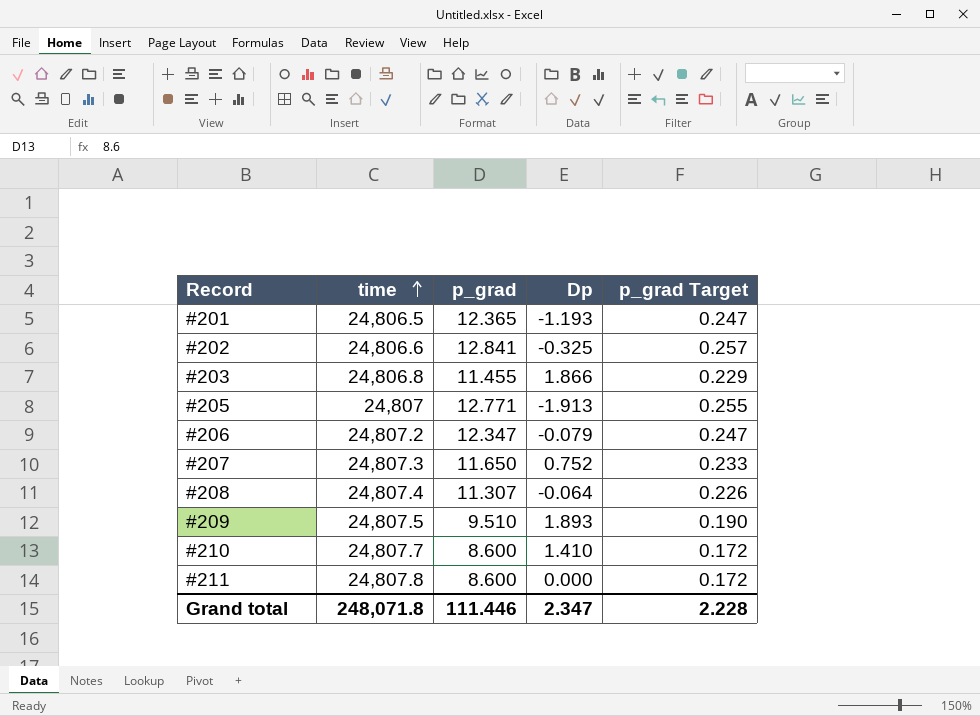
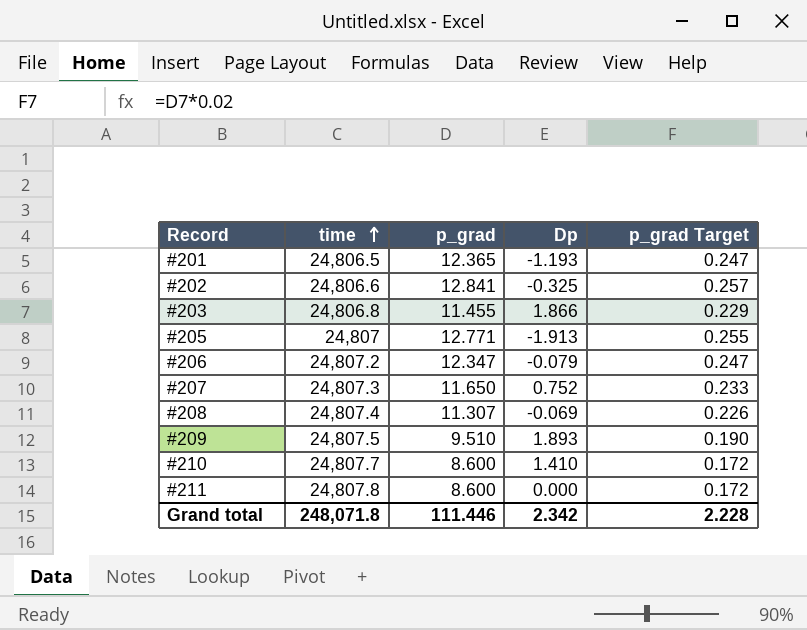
#208 | Dp: -0.064 -> -0.069
Grand total | Dp: 2.347 -> 2.342

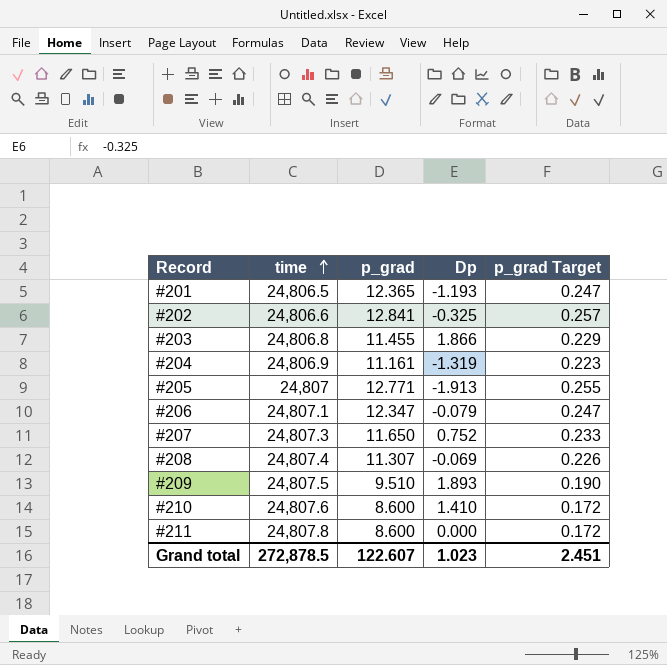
row #204: none -> 24,806.9 | 11.161 | -1.319 | 0.223
#206 | time: 24,807.2 -> 24,807.1
#210 | time: 24,807.7 -> 24,807.6
Grand total | time: 248,071.8 -> 272,878.5
Grand total | p_grad: 111.446 -> 122.607
Grand total | Dp: 2.342 -> 1.023
Grand total | p_grad Target: 2.228 -> 2.451

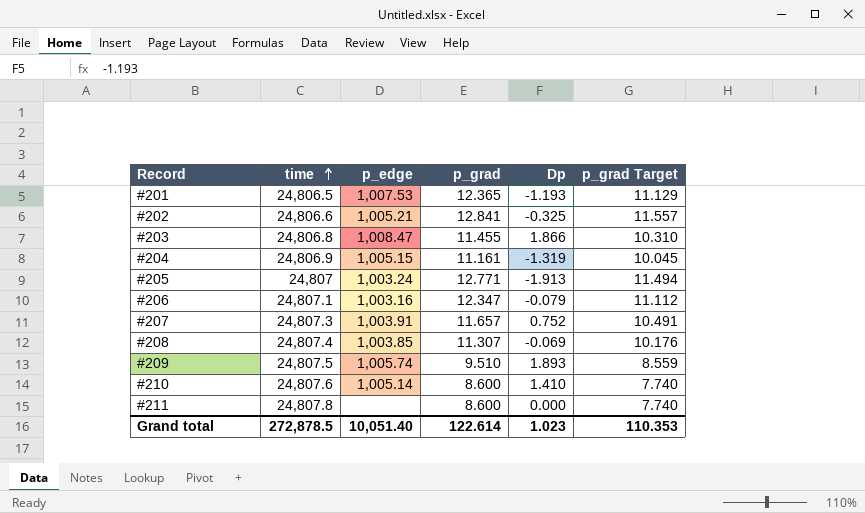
column p_edge | position: none -> 3
column p_grad Target | formula: [p_grad] * 0.02 -> [p_grad] * 0.9
#207 | p_grad: 11.650 -> 11.657
Grand total | p_grad: 122.607 -> 122.614
Grand total | p_grad Target: 2.451 -> 110.353

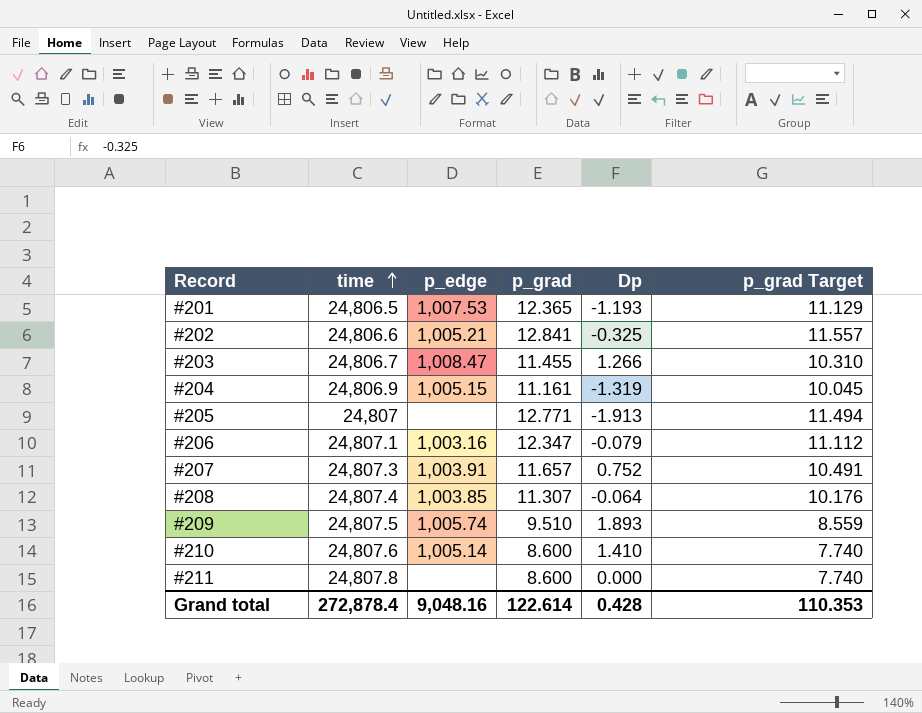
#203 | time: 24,806.8 -> 24,806.7
#203 | Dp: 1.866 -> 1.266
#205 | p_edge: 1,003.24 -> none
#208 | Dp: -0.069 -> -0.064
Grand total | time: 272,878.5 -> 272,878.4
Grand total | p_edge: 10,051.40 -> 9,048.16
Grand total | Dp: 1.023 -> 0.428

